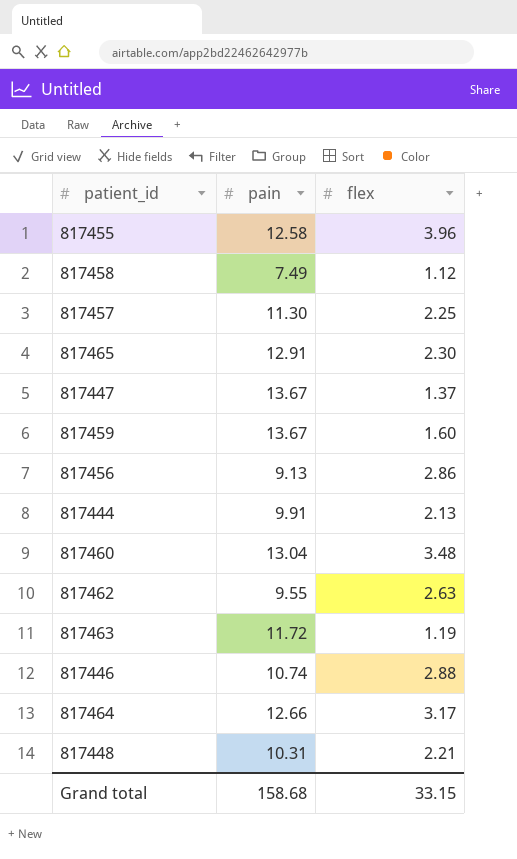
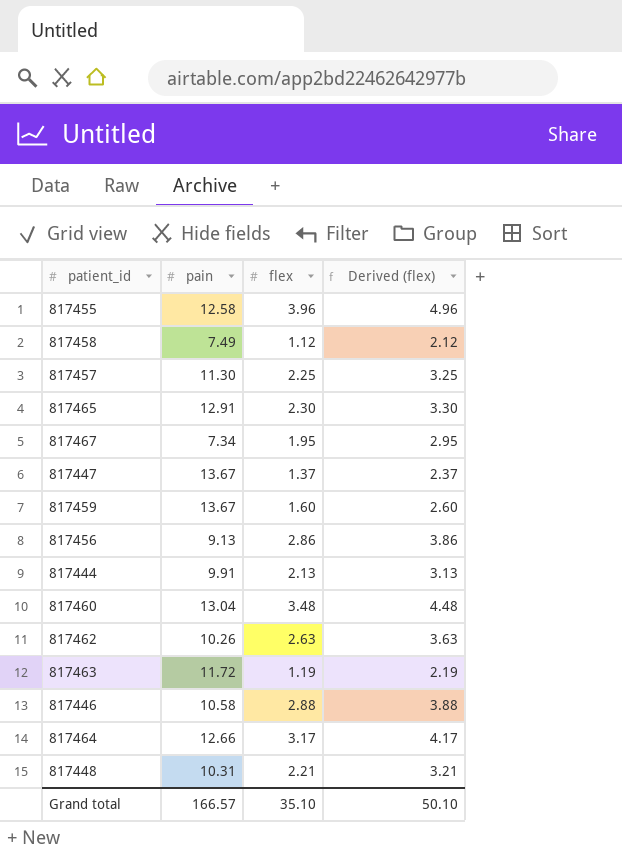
column Derived (flex) | formula: none -> [flex] + 1
row 817467: none -> 7.34 | 1.95 | 2.95
817462 | pain: 9.55 -> 10.26
817446 | pain: 10.74 -> 10.58
Grand total | pain: 158.68 -> 166.57
Grand total | flex: 33.15 -> 35.10

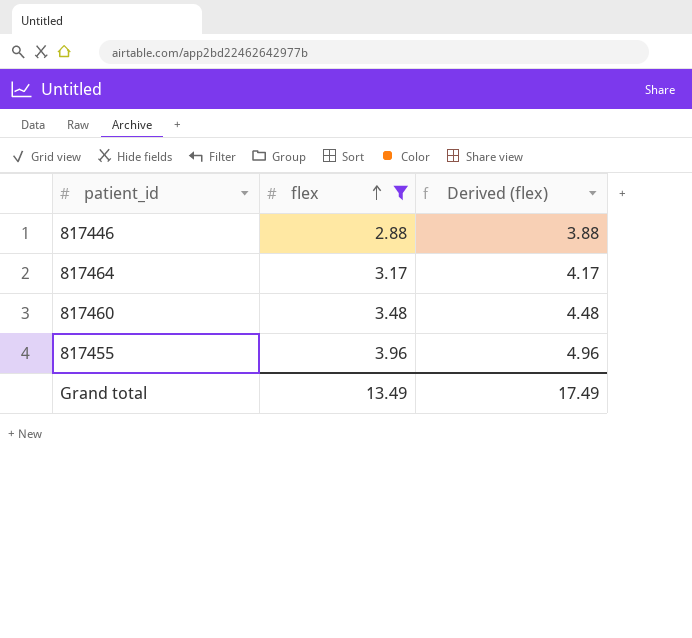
filter: none -> flex >= 2.88
row order: none -> flex ascending
column pain | position: 2 -> none
Grand total | flex: 35.10 -> 13.49
Grand total | Derived (flex): 50.10 -> 17.49

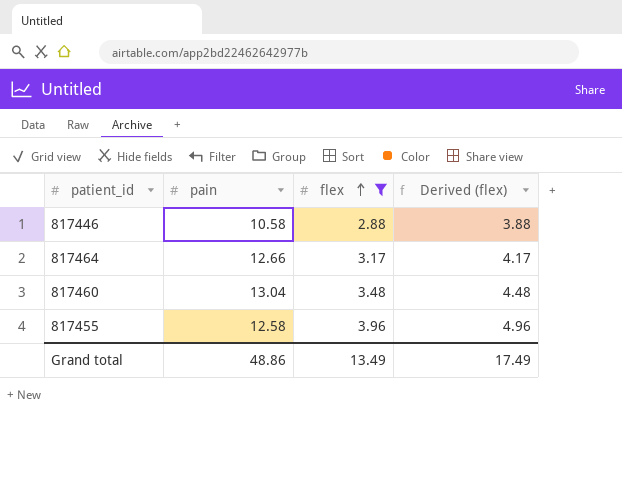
column pain | position: none -> 2

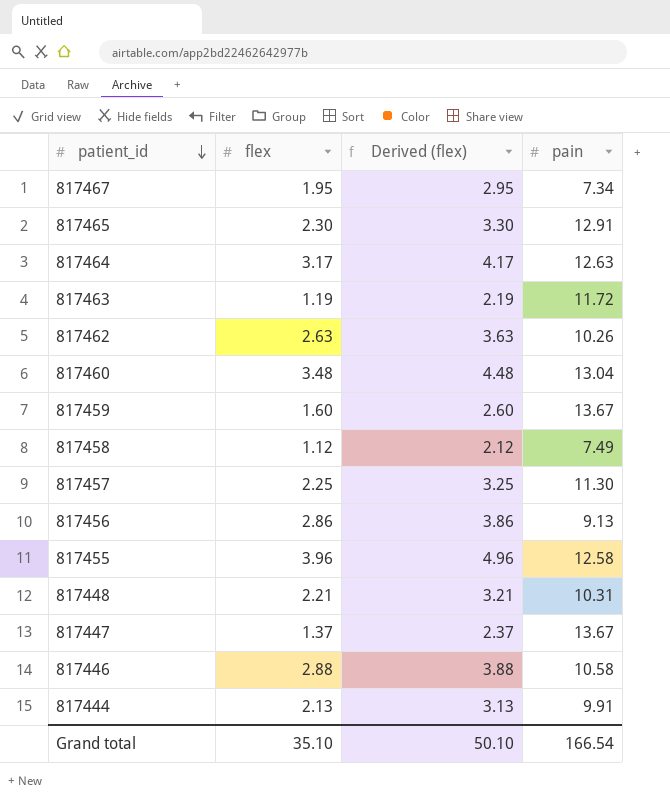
filter: flex >= 2.88 -> none
row order: flex ascending -> patient_id descending
column pain | position: 2 -> 4
817464 | pain: 12.66 -> 12.63
Grand total | flex: 13.49 -> 35.10
Grand total | Derived (flex): 17.49 -> 50.10
Grand total | pain: 48.86 -> 166.54

